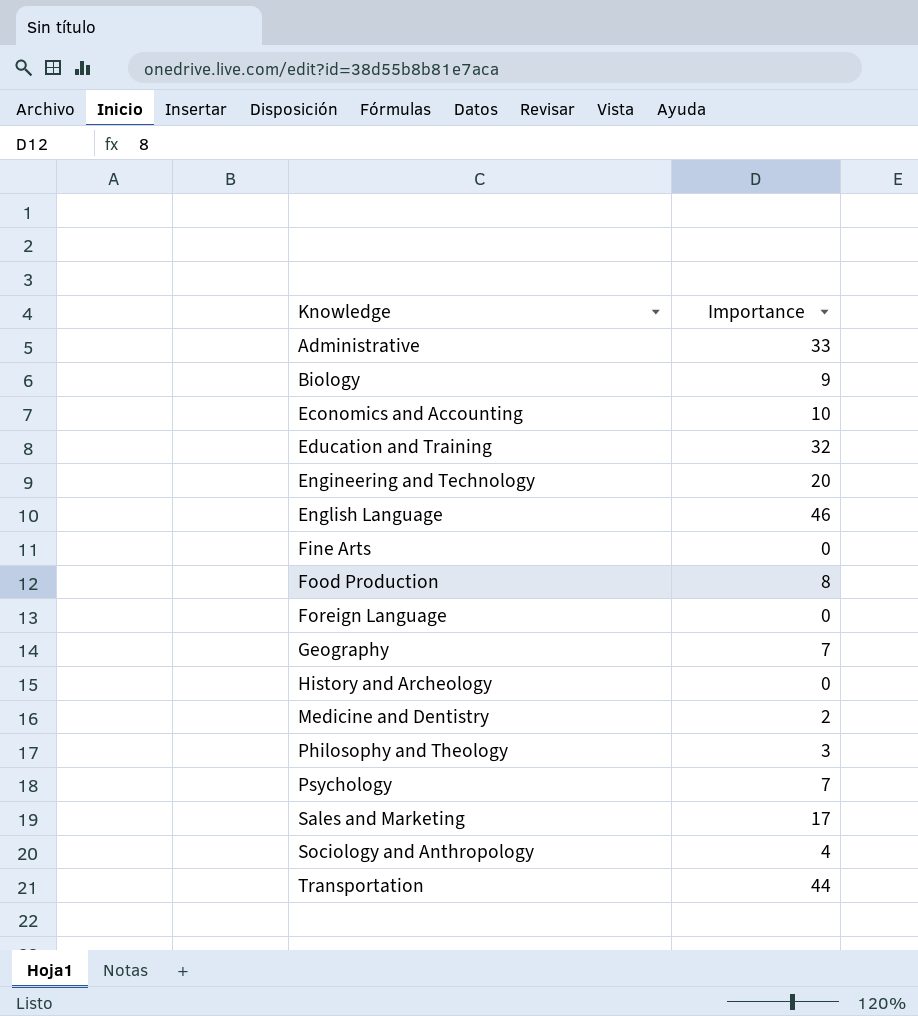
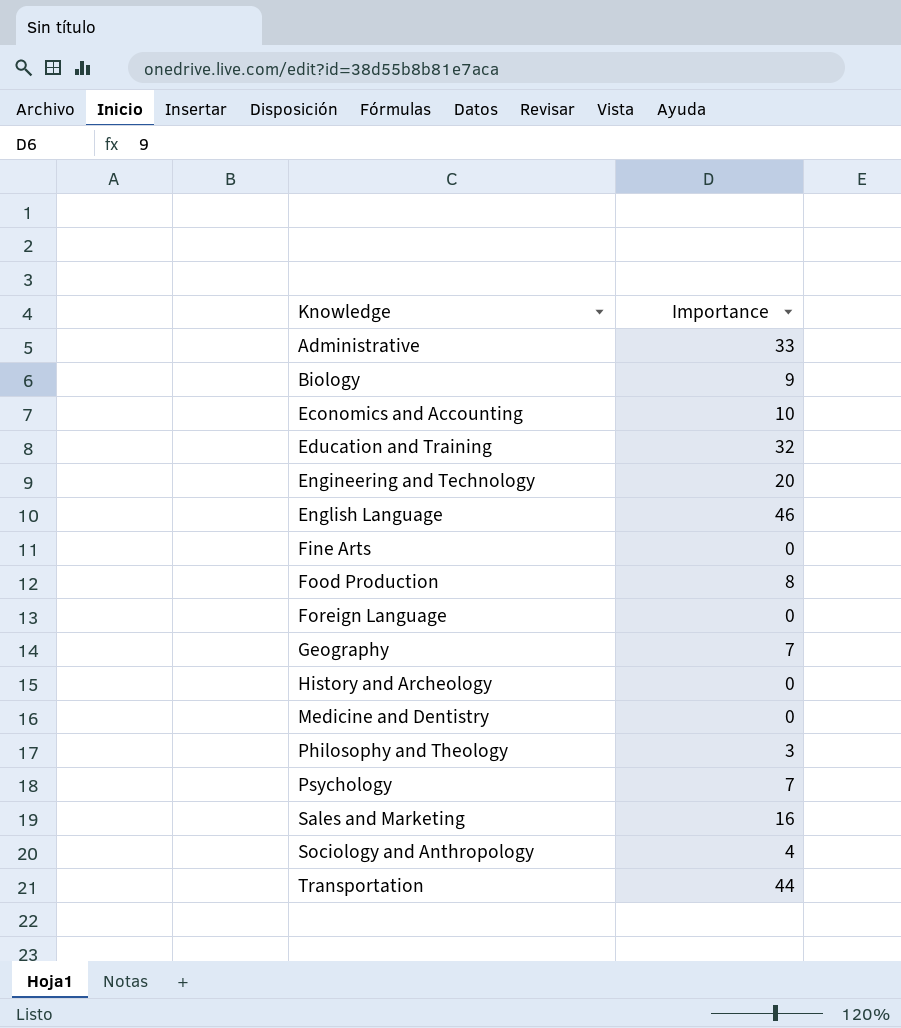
Medicine and Dentistry | Importance: 2 -> 0
Sales and Marketing | Importance: 17 -> 16

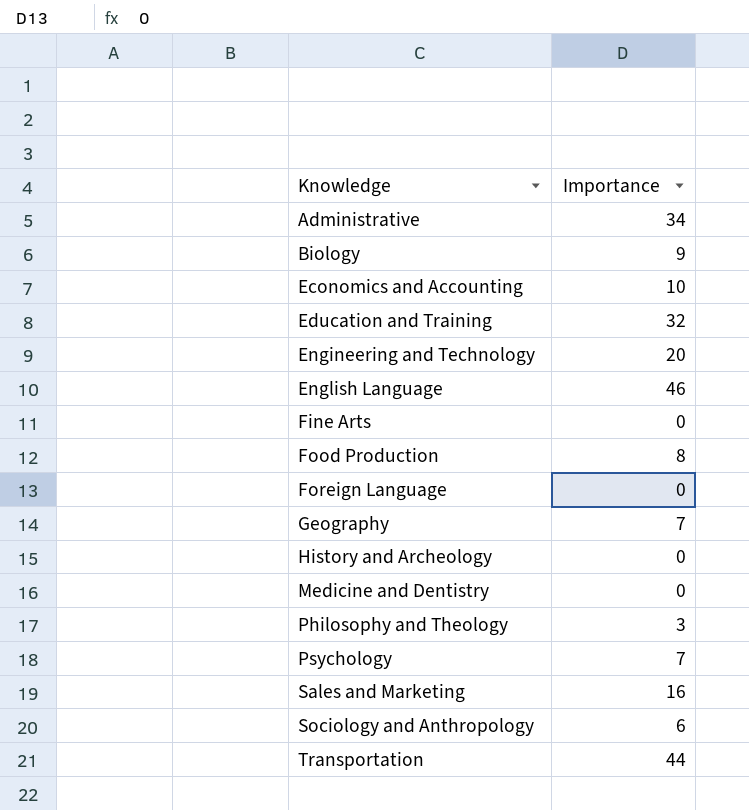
Administrative | Importance: 33 -> 34
Sociology and Anthropology | Importance: 4 -> 6

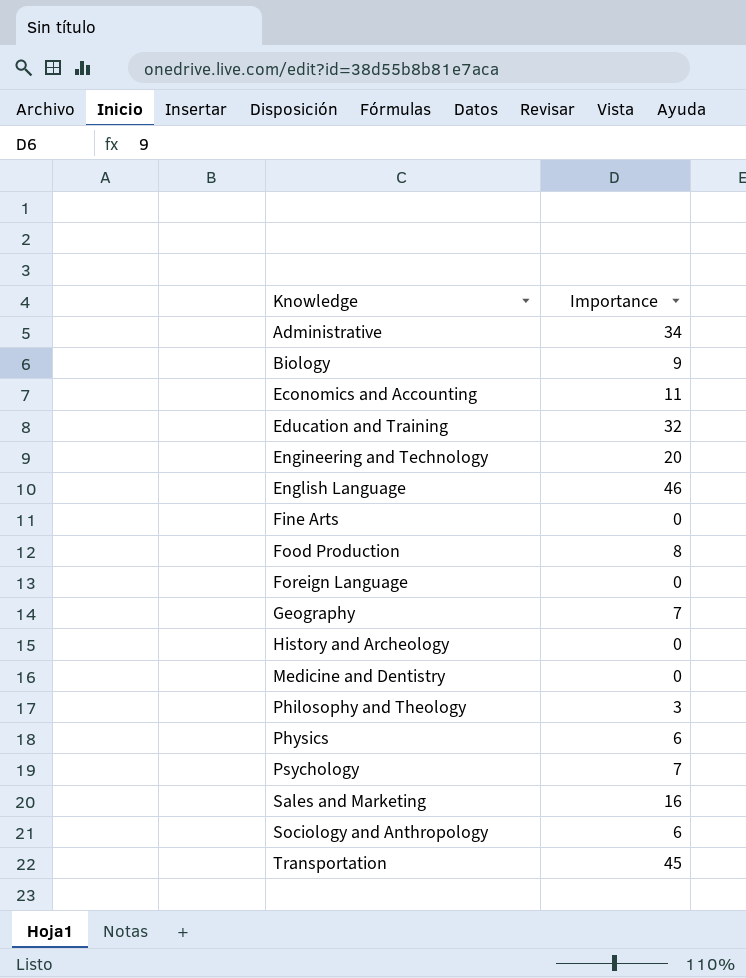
Economics and Accounting | Importance: 10 -> 11
row Physics: none -> 6
Transportation | Importance: 44 -> 45

